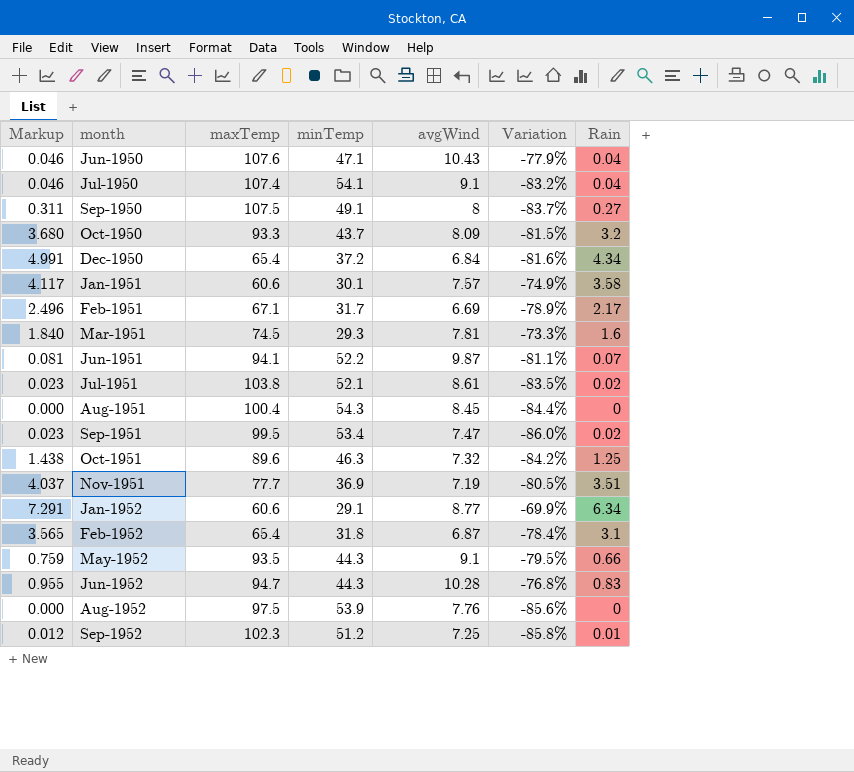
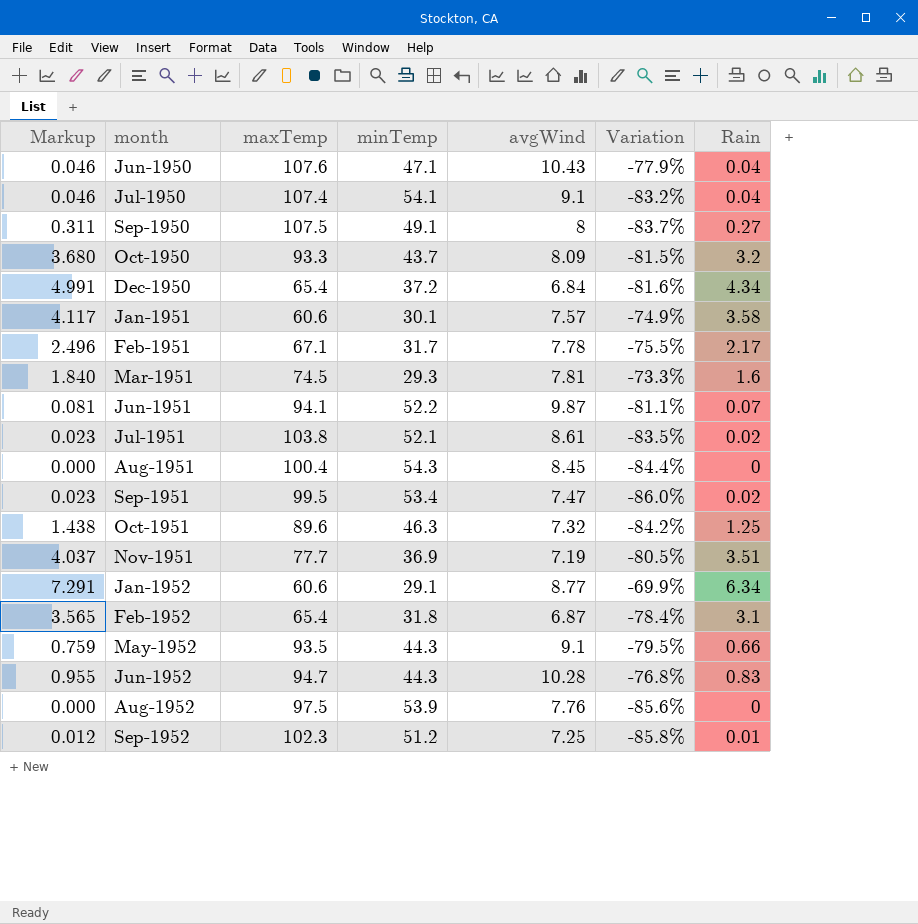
Feb-1951 | avgWind: 6.69 -> 7.78
Feb-1951 | Variation: -78.9% -> -75.5%

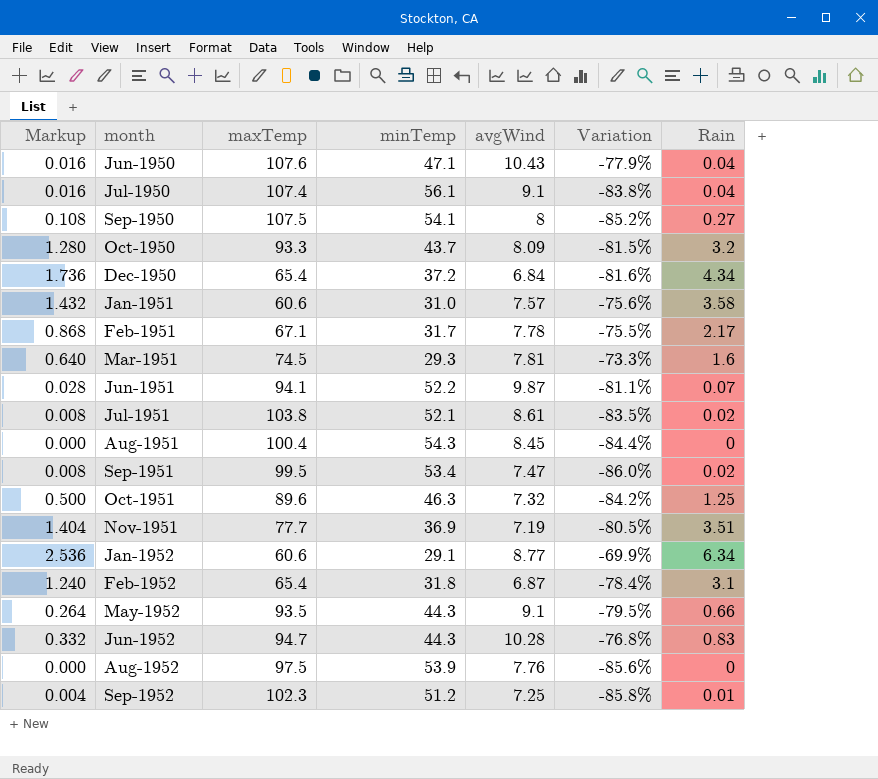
column Markup | formula: [Rain] * 1.15 -> [Rain] * 0.4
Jul-1950 | minTemp: 54.1 -> 56.1
Jul-1950 | Variation: -83.2% -> -83.8%
Sep-1950 | minTemp: 49.1 -> 54.1
Sep-1950 | Variation: -83.7% -> -85.2%
Jan-1951 | minTemp: 30.1 -> 31.0
Jan-1951 | Variation: -74.9% -> -75.6%

